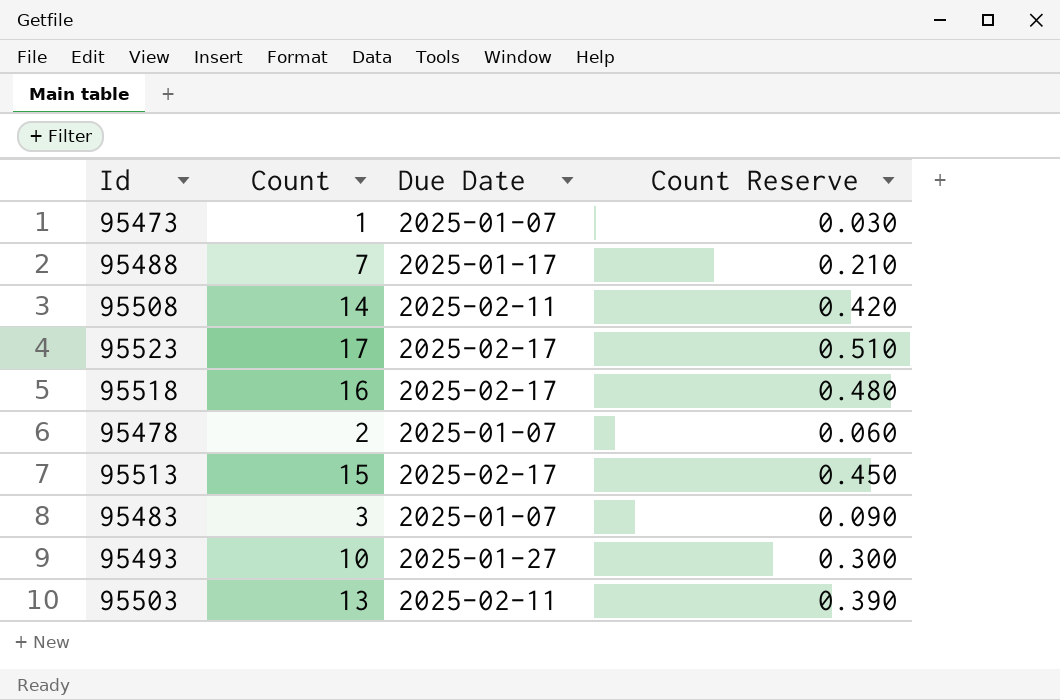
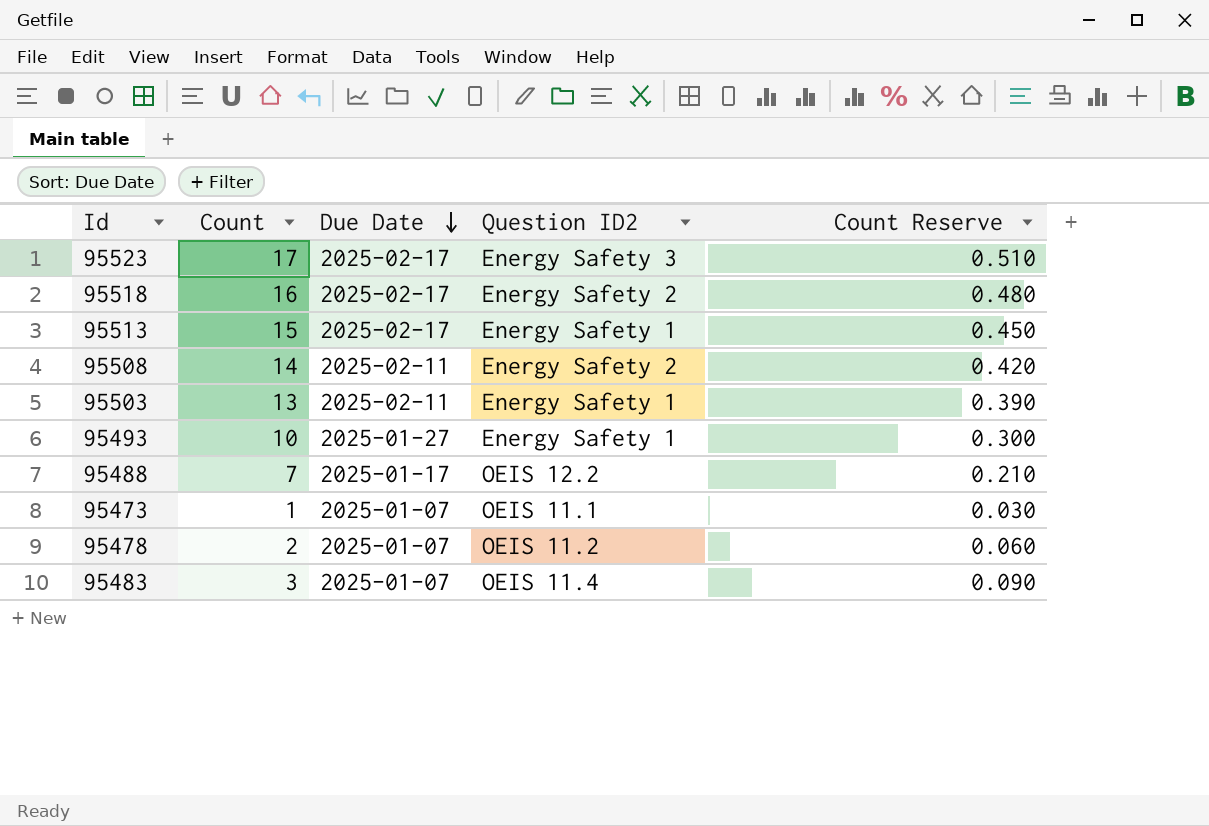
row order: none -> Due Date descending
column Question ID2 | position: none -> 4

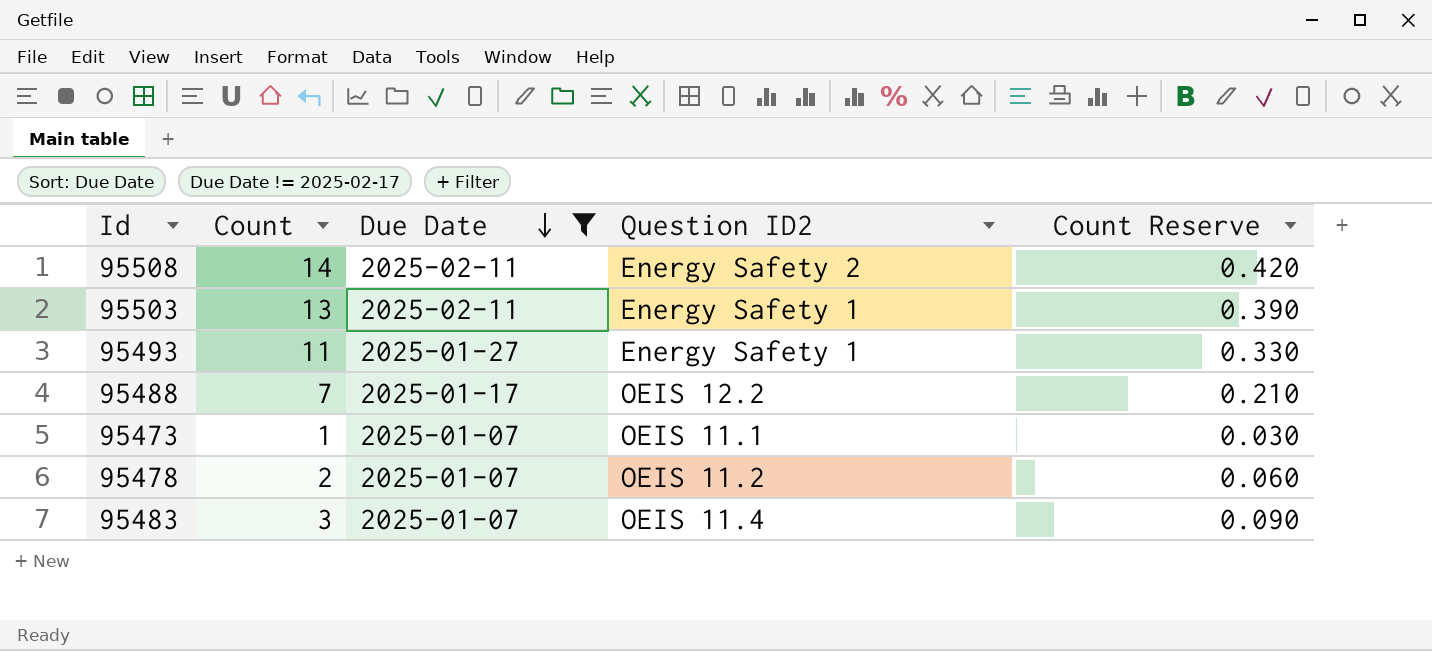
filter: none -> Due Date != 2025-02-17
95493 | Count: 10 -> 11
95493 | Count Reserve: 0.300 -> 0.330

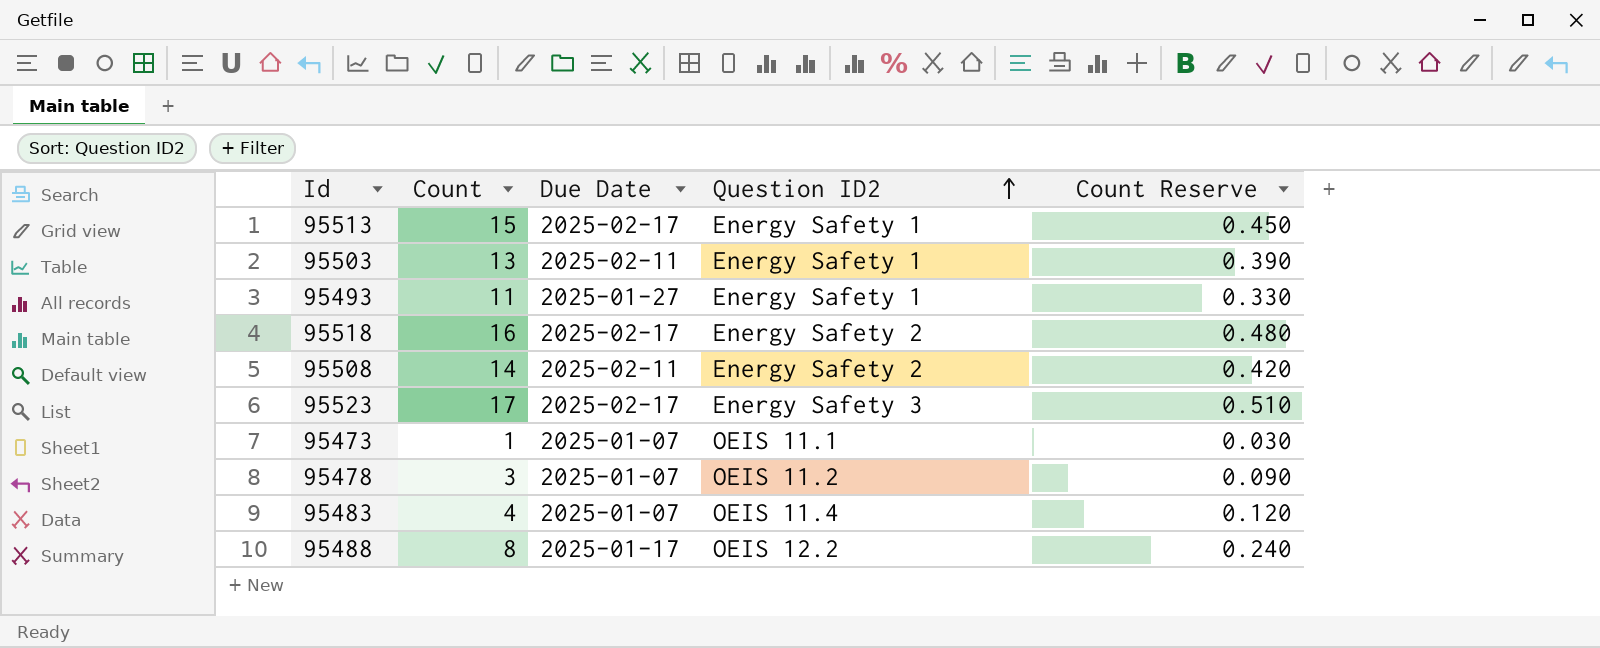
filter: Due Date != 2025-02-17 -> none
row order: Due Date descending -> Question ID2 ascending
95478 | Count: 2 -> 3
95478 | Count Reserve: 0.060 -> 0.090
95483 | Count: 3 -> 4
95483 | Count Reserve: 0.090 -> 0.120
95488 | Count: 7 -> 8
95488 | Count Reserve: 0.210 -> 0.240

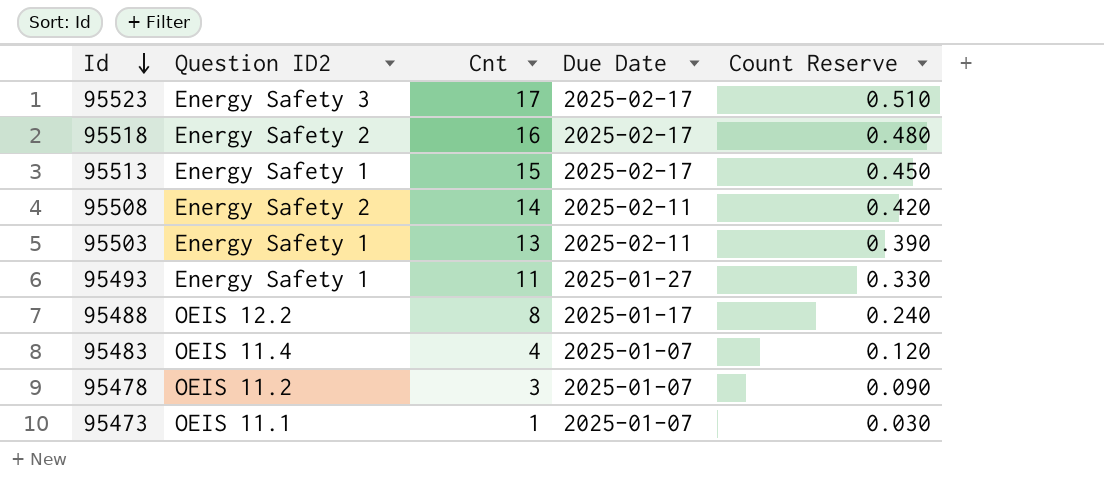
row order: Question ID2 ascending -> Id descending
column Question ID2 | position: 4 -> 2
column name: Count -> Cnt

